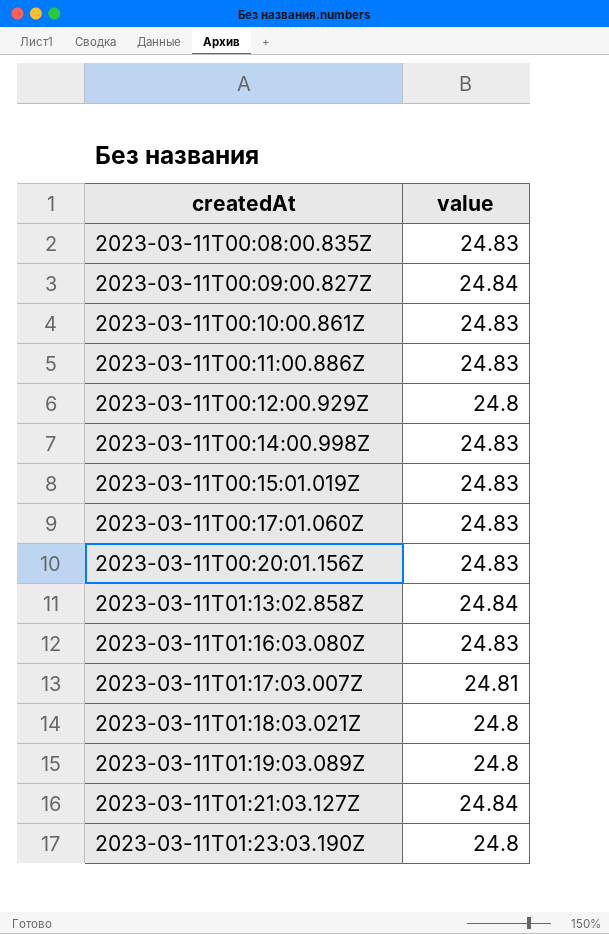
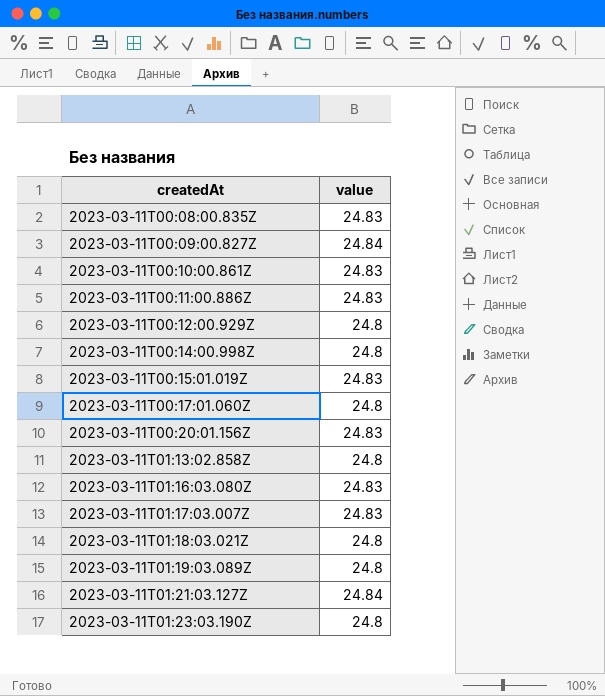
2023-03-11T00:14:00.998Z | value: 24.83 -> 24.8
2023-03-11T00:17:01.060Z | value: 24.83 -> 24.8
2023-03-11T01:13:02.858Z | value: 24.84 -> 24.8
2023-03-11T01:17:03.007Z | value: 24.81 -> 24.83

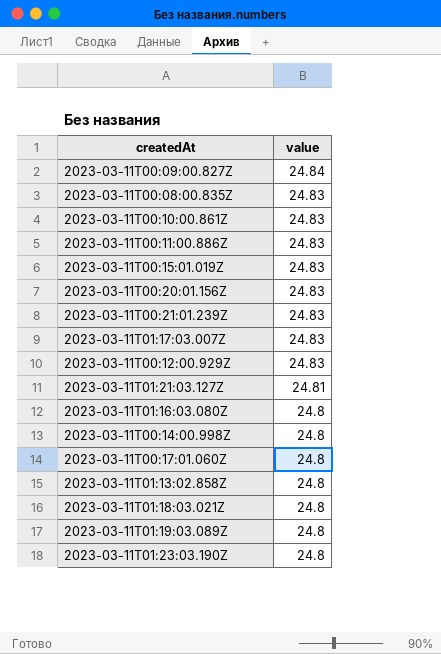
row order: createdAt ascending -> value descending
row 2023-03-11T00:21:01.239Z: none -> 24.83
2023-03-11T00:12:00.929Z | value: 24.8 -> 24.83
2023-03-11T01:21:03.127Z | value: 24.84 -> 24.81
2023-03-11T01:16:03.080Z | value: 24.83 -> 24.8

